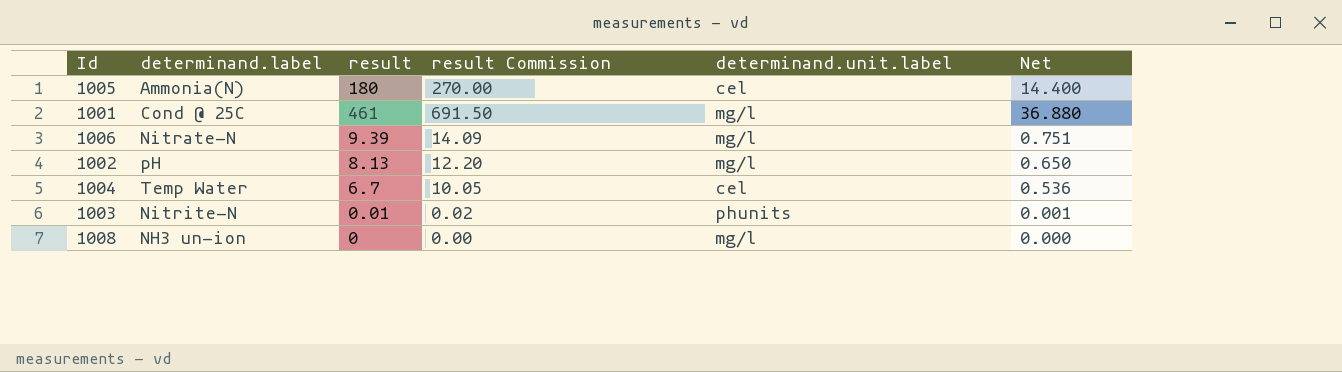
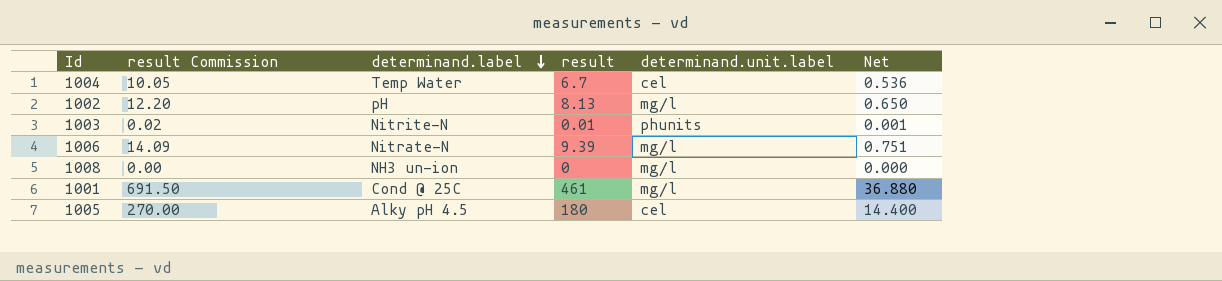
row order: none -> determinand.label descending
column result Commission | position: 4 -> 2
1005 | determinand.label: Ammonia(N) -> Alky pH 4.5

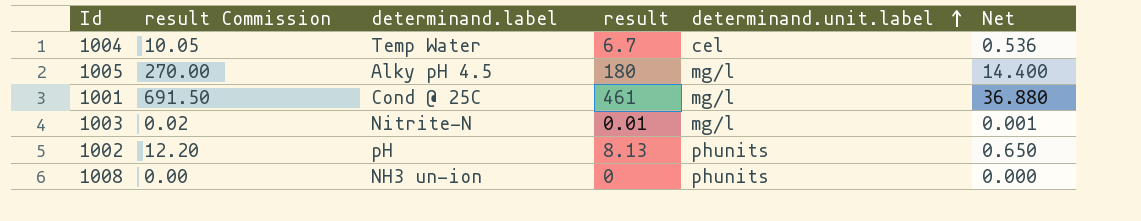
row order: determinand.label descending -> determinand.unit.label ascending
row 1006: 14.09 | Nitrate-N | 9.39 | mg/l | 0.751 -> none
1005 | determinand.unit.label: cel -> mg/l
1003 | determinand.unit.label: phunits -> mg/l
1002 | determinand.unit.label: mg/l -> phunits
1008 | determinand.unit.label: mg/l -> phunits

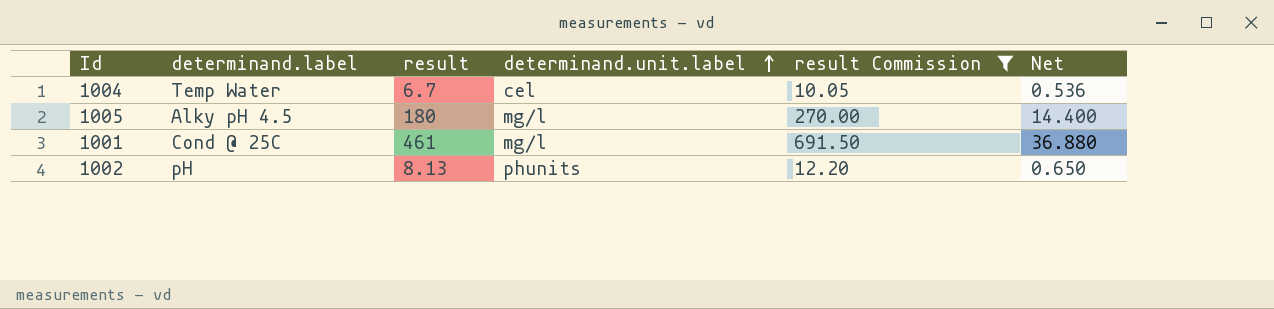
filter: none -> result Commission >= 10.05
column result Commission | position: 2 -> 5

